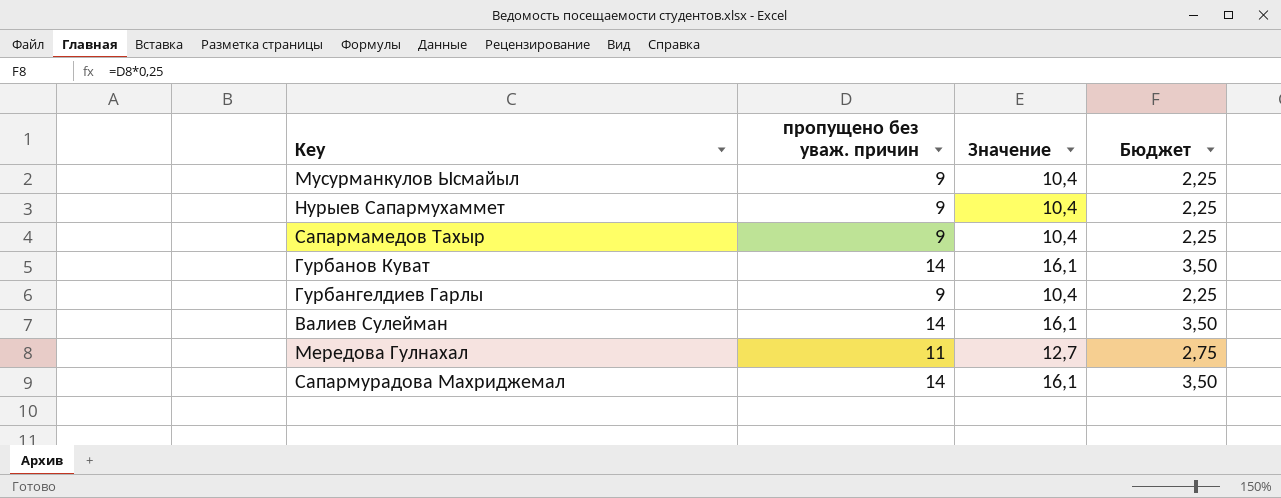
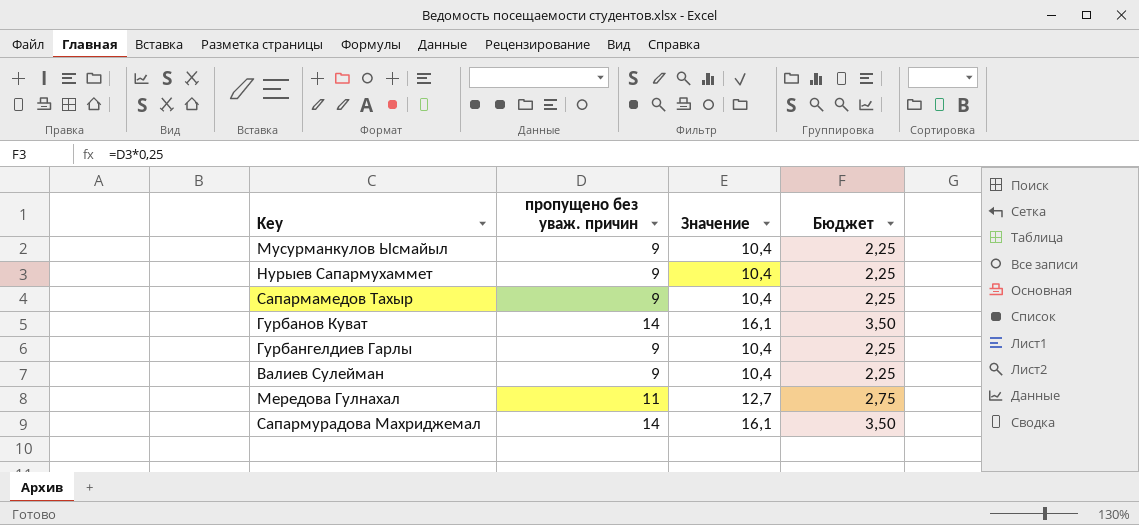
Валиев Сулейман | пропущено без уваж. причин: 14 -> 9
Валиев Сулейман | Значение: 16,1 -> 10,4
Валиев Сулейман | Бюджет: 3,50 -> 2,25

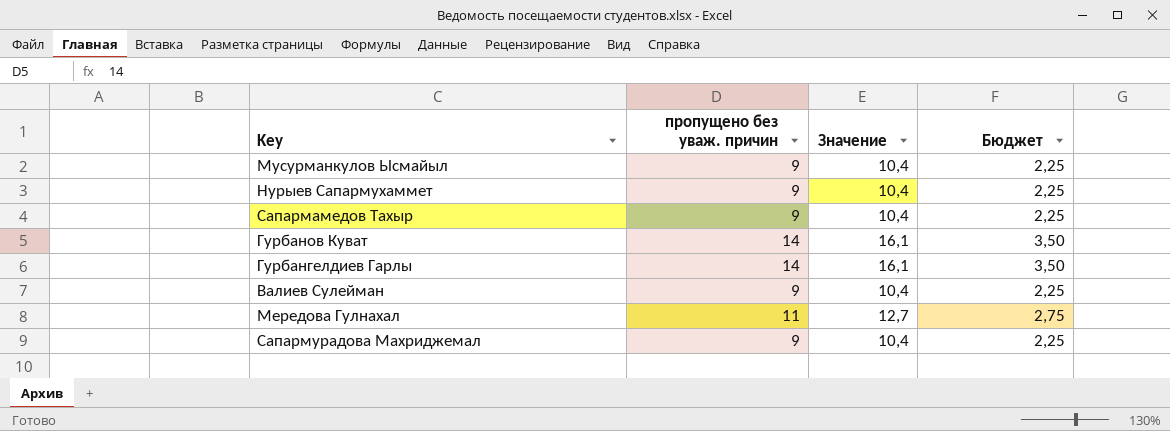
Гурбангелдиев Гарлы | пропущено без уваж. причин: 9 -> 14
Гурбангелдиев Гарлы | Значение: 10,4 -> 16,1
Гурбангелдиев Гарлы | Бюджет: 2,25 -> 3,50
Сапармурадова Махриджемал | пропущено без уваж. причин: 14 -> 9
Сапармурадова Махриджемал | Значение: 16,1 -> 10,4
Сапармурадова Махриджемал | Бюджет: 3,50 -> 2,25

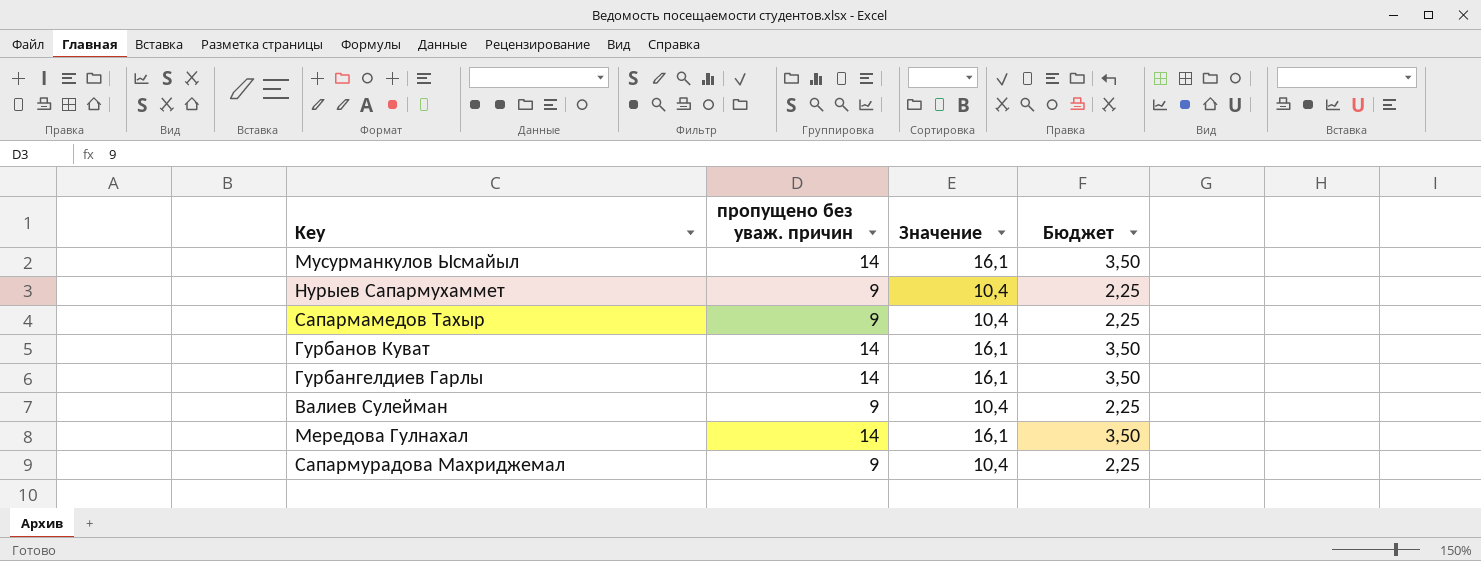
Мусурманкулов Ысмайыл | пропущено без уваж. причин: 9 -> 14
Мусурманкулов Ысмайыл | Значение: 10,4 -> 16,1
Мусурманкулов Ысмайыл | Бюджет: 2,25 -> 3,50
Мередова Гулнахал | пропущено без уваж. причин: 11 -> 14
Мередова Гулнахал | Значение: 12,7 -> 16,1
Мередова Гулнахал | Бюджет: 2,75 -> 3,50

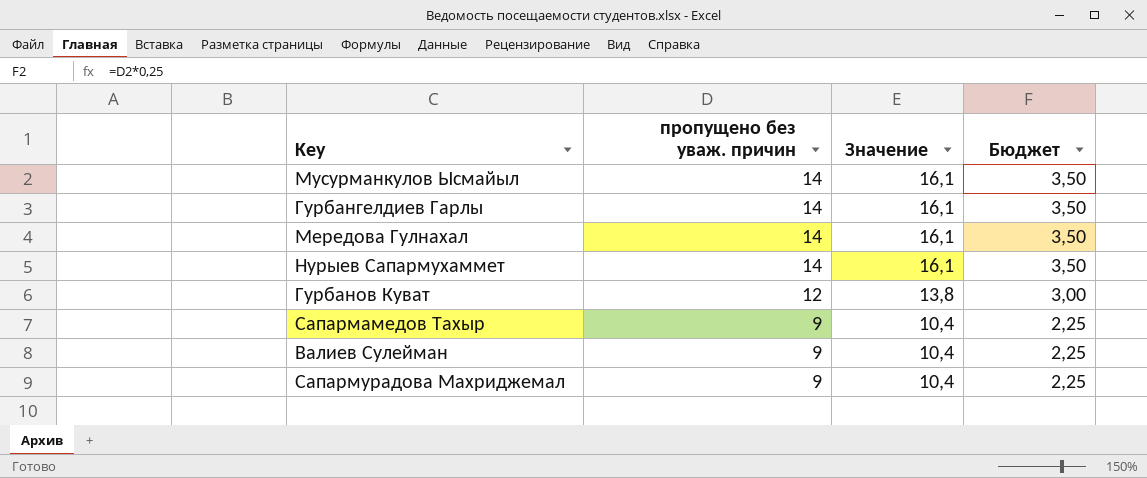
row order: none -> пропущено без уваж. причин descending
Нурыев Сапармухаммет | пропущено без уваж. причин: 9 -> 14
Нурыев Сапармухаммет | Значение: 10,4 -> 16,1
Нурыев Сапармухаммет | Бюджет: 2,25 -> 3,50
Гурбанов Куват | пропущено без уваж. причин: 14 -> 12
Гурбанов Куват | Значение: 16,1 -> 13,8
Гурбанов Куват | Бюджет: 3,50 -> 3,00

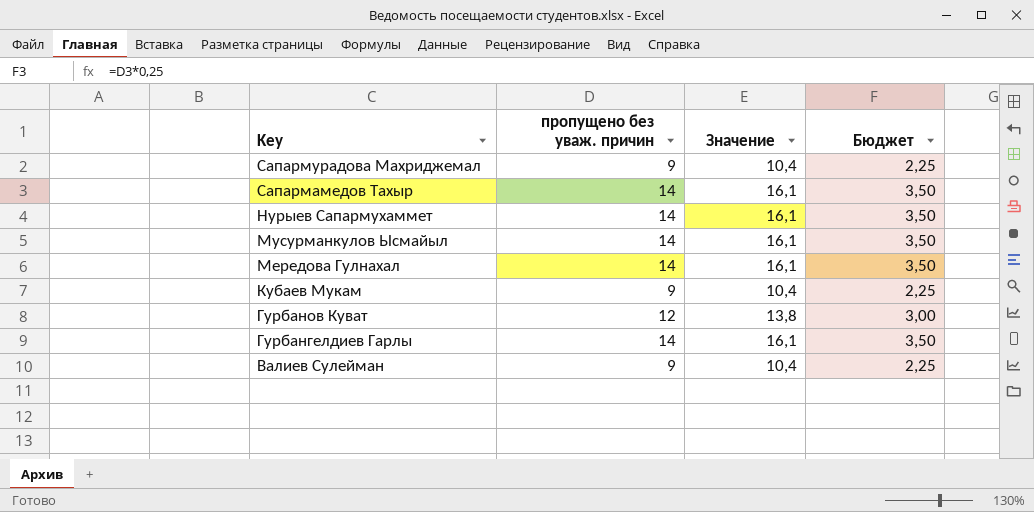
row order: пропущено без уваж. причин descending -> Key descending
Сапармамедов Тахыр | пропущено без уваж. причин: 9 -> 14
Сапармамедов Тахыр | Значение: 10,4 -> 16,1
Сапармамедов Тахыр | Бюджет: 2,25 -> 3,50
row Кубаев Мукам: none -> 9 | 10,4 | 2,25

